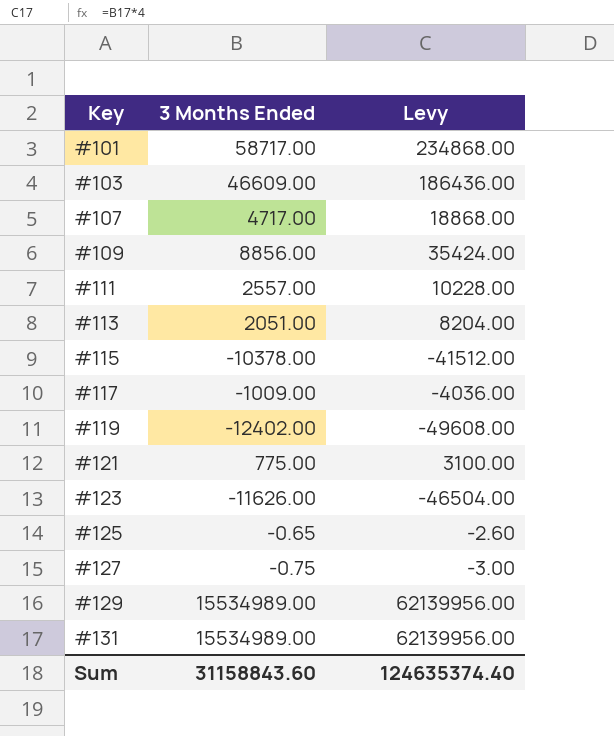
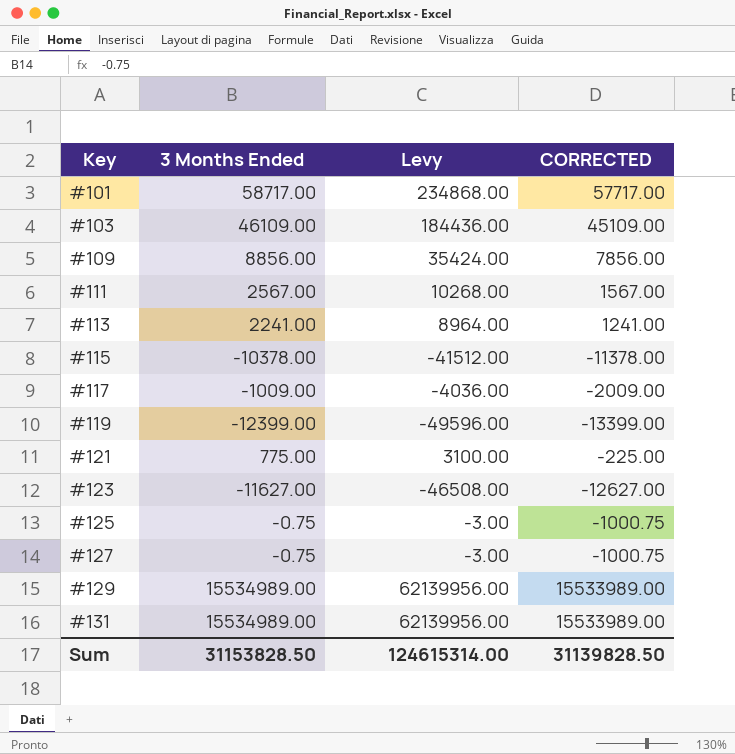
column CORRECTED | formula: none -> [3 Months Ended] - 1000
row #107: 4717.00 | 18868.00 -> none
#103 | 3 Months Ended: 46609.00 -> 46109.00
#103 | Levy: 186436.00 -> 184436.00
#111 | 3 Months Ended: 2557.00 -> 2567.00
#111 | Levy: 10228.00 -> 10268.00
#113 | 3 Months Ended: 2051.00 -> 2241.00
#113 | Levy: 8204.00 -> 8964.00
#119 | 3 Months Ended: -12402.00 -> -12399.00
#119 | Levy: -49608.00 -> -49596.00
#123 | 3 Months Ended: -11626.00 -> -11627.00
#123 | Levy: -46504.00 -> -46508.00
#125 | 3 Months Ended: -0.65 -> -0.75
#125 | Levy: -2.60 -> -3.00
Sum | 3 Months Ended: 31158843.60 -> 31153828.50
Sum | Levy: 124635374.40 -> 124615314.00

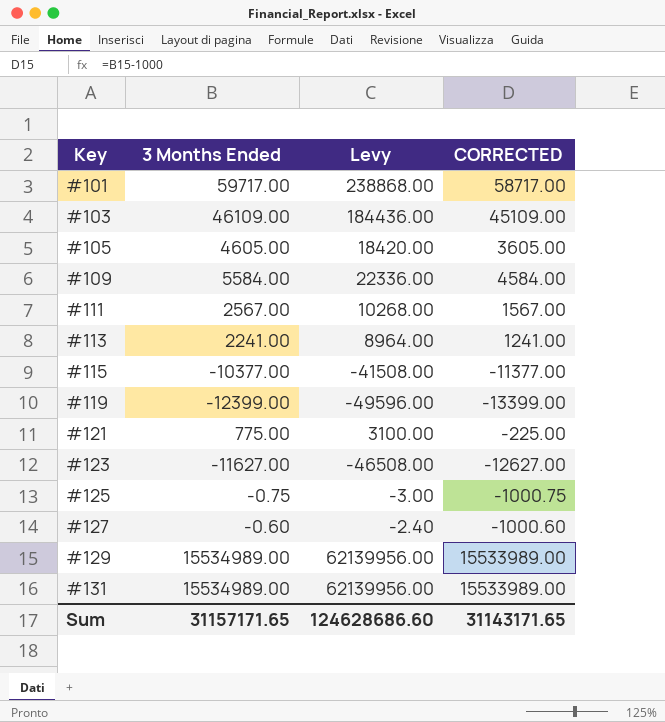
row #117: -1009.00 | -4036.00 | -2009.00 -> none
#101 | 3 Months Ended: 58717.00 -> 59717.00
#101 | Levy: 234868.00 -> 238868.00
#101 | CORRECTED: 57717.00 -> 58717.00
row #105: none -> 4605.00 | 18420.00 | 3605.00
#109 | 3 Months Ended: 8856.00 -> 5584.00
#109 | Levy: 35424.00 -> 22336.00
#109 | CORRECTED: 7856.00 -> 4584.00
#115 | 3 Months Ended: -10378.00 -> -10377.00
#115 | Levy: -41512.00 -> -41508.00
#115 | CORRECTED: -11378.00 -> -11377.00
#127 | 3 Months Ended: -0.75 -> -0.60
#127 | Levy: -3.00 -> -2.40
#127 | CORRECTED: -1000.75 -> -1000.60
Sum | 3 Months Ended: 31153828.50 -> 31157171.65
Sum | Levy: 124615314.00 -> 124628686.60
Sum | CORRECTED: 31139828.50 -> 31143171.65

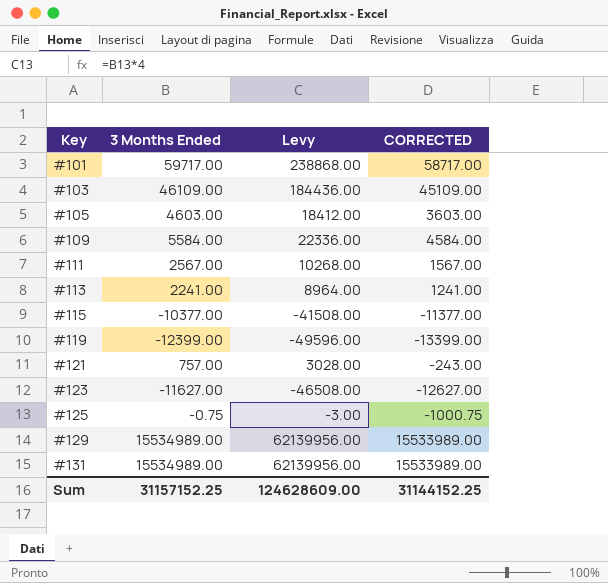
row #127: -0.60 | -2.40 | -1000.60 -> none
#105 | 3 Months Ended: 4605.00 -> 4603.00
#105 | Levy: 18420.00 -> 18412.00
#105 | CORRECTED: 3605.00 -> 3603.00
#121 | 3 Months Ended: 775.00 -> 757.00
#121 | Levy: 3100.00 -> 3028.00
#121 | CORRECTED: -225.00 -> -243.00
Sum | 3 Months Ended: 31157171.65 -> 31157152.25
Sum | Levy: 124628686.60 -> 124628609.00
Sum | CORRECTED: 31143171.65 -> 31144152.25

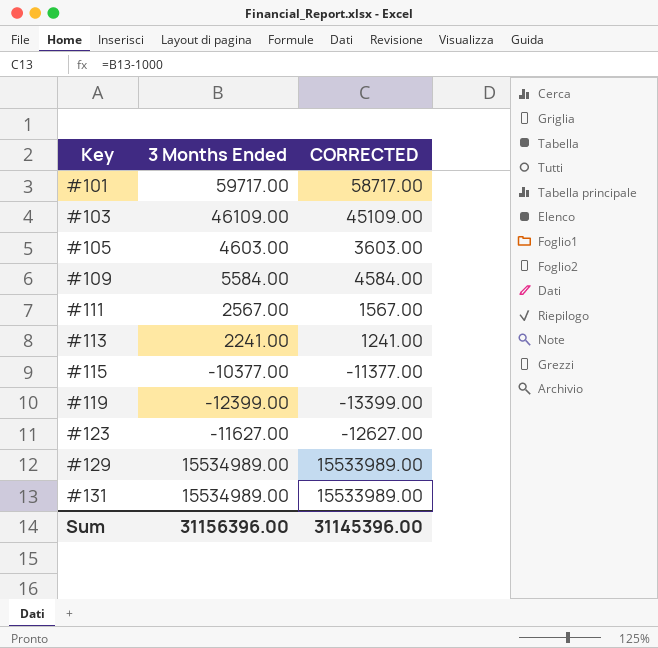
column Levy | formula: [3 Months Ended] * 4 -> none
row #121: 757.00 | 3028.00 | -243.00 -> none
row #125: -0.75 | -3.00 | -1000.75 -> none
Sum | 3 Months Ended: 31157152.25 -> 31156396.00
Sum | CORRECTED: 31144152.25 -> 31145396.00

